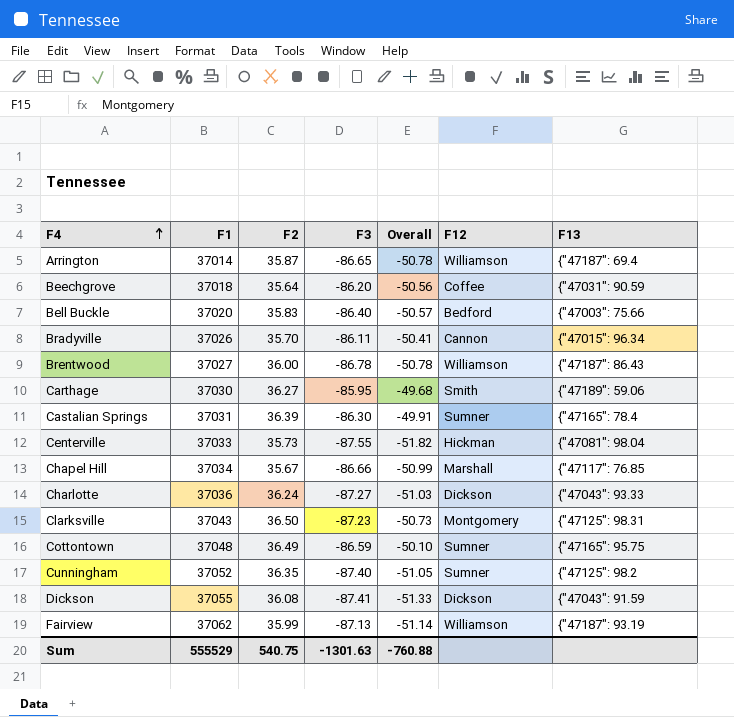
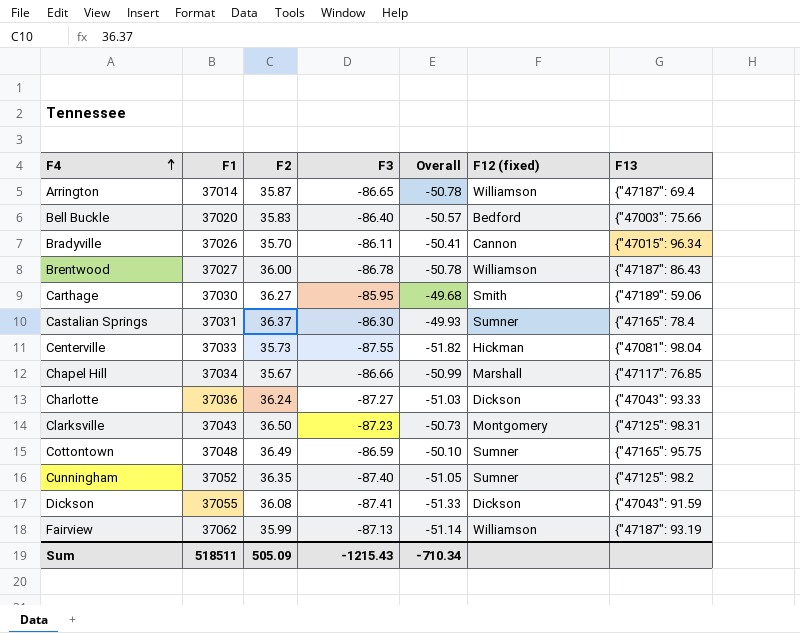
column name: F12 -> F12 (fixed)
row Beechgrove: 37018 | 35.64 | -86.20 | -50.56 | Coffee | {"47031": 90.59 -> none
Castalian Springs | F2: 36.39 -> 36.37
Castalian Springs | Overall: -49.91 -> -49.93
Sum | F1: 555529 -> 518511
Sum | F2: 540.75 -> 505.09
Sum | F3: -1301.63 -> -1215.43
Sum | Overall: -760.88 -> -710.34

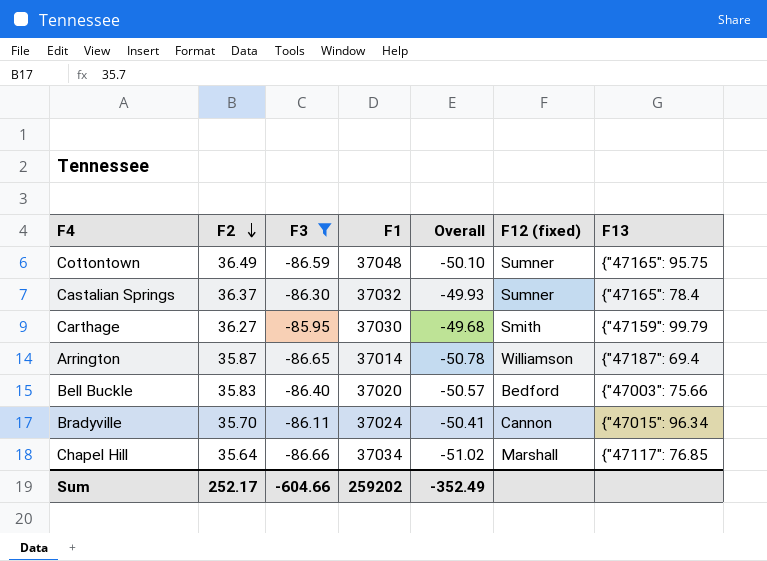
filter: none -> F3 >= -86.66
row order: F4 ascending -> F2 descending
column F1 | position: 2 -> 4
Castalian Springs | F1: 37031 -> 37032
Carthage | F13: {"47189": 59.06 -> {"47159": 99.79
Bradyville | F1: 37026 -> 37024
Chapel Hill | F2: 35.67 -> 35.64
Chapel Hill | Overall: -50.99 -> -51.02
Sum | F2: 505.09 -> 252.17
Sum | F3: -1215.43 -> -604.66
Sum | F1: 518511 -> 259202
Sum | Overall: -710.34 -> -352.49

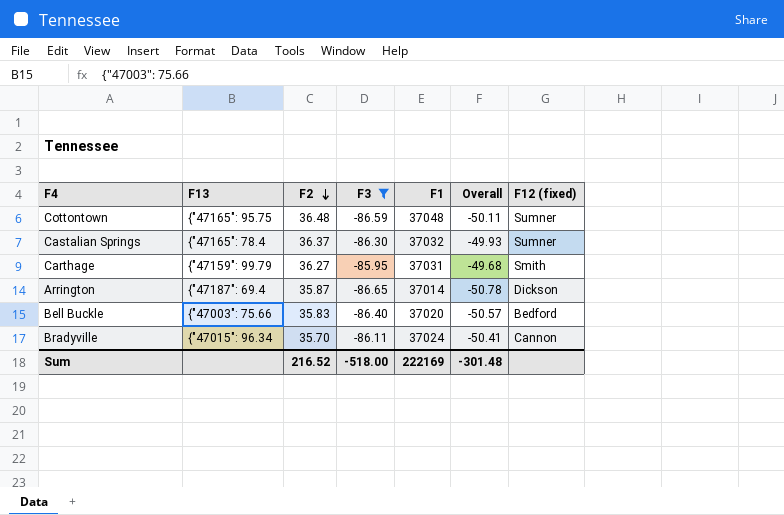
column F13 | position: 7 -> 2
row Chapel Hill: 35.64 | -86.66 | 37034 | -51.02 | Marshall | {"47117": 76.85 -> none
Cottontown | F2: 36.49 -> 36.48
Cottontown | Overall: -50.10 -> -50.11
Carthage | F1: 37030 -> 37031
Arrington | F12 (fixed): Williamson -> Dickson
Sum | F2: 252.17 -> 216.52
Sum | F3: -604.66 -> -518.00
Sum | F1: 259202 -> 222169
Sum | Overall: -352.49 -> -301.48

